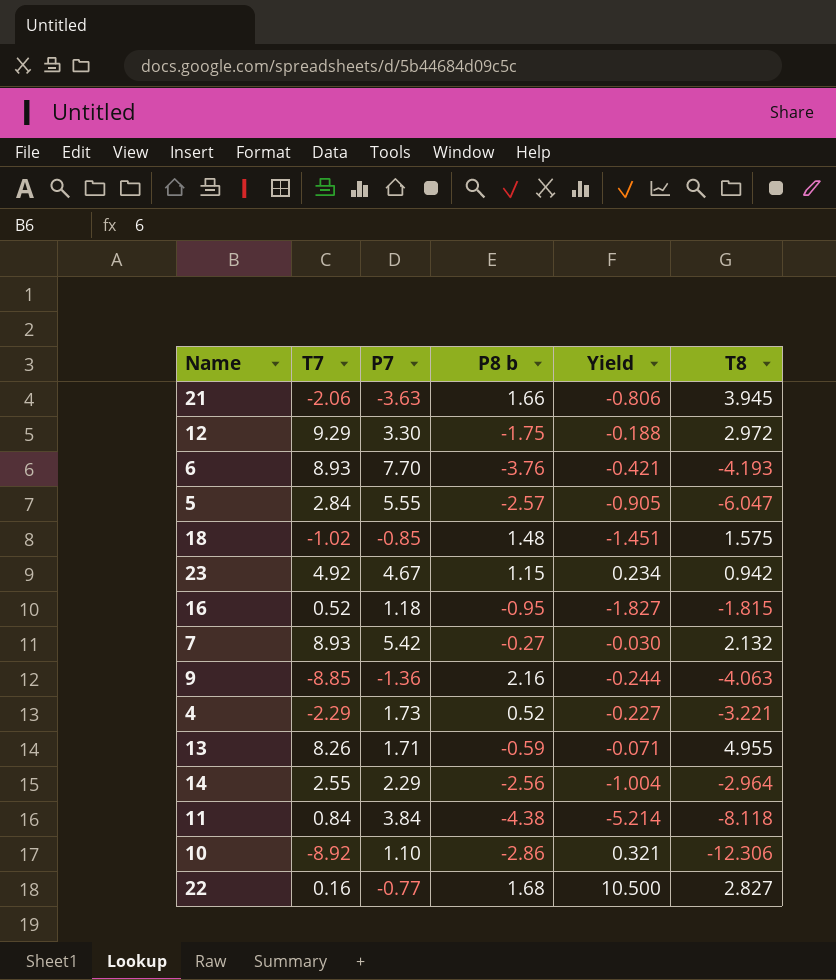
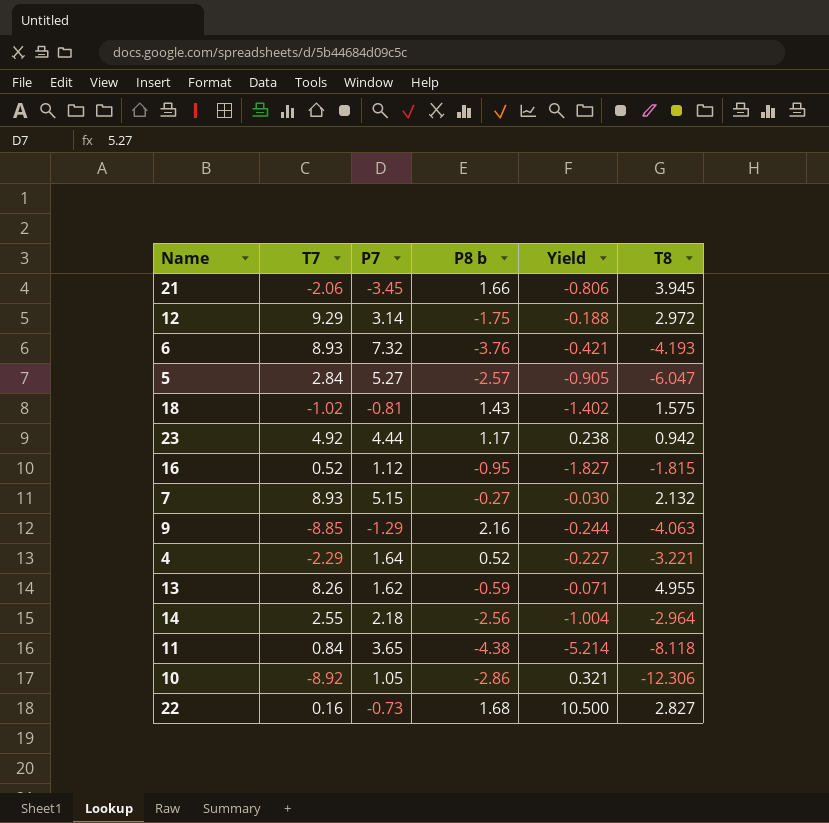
21 | P7: -3.63 -> -3.45
12 | P7: 3.30 -> 3.14
6 | P7: 7.70 -> 7.32
5 | P7: 5.55 -> 5.27
18 | P7: -0.85 -> -0.81
18 | P8 b: 1.48 -> 1.43
18 | Yield: -1.451 -> -1.402
23 | P7: 4.67 -> 4.44
23 | P8 b: 1.15 -> 1.17
23 | Yield: 0.234 -> 0.238
16 | P7: 1.18 -> 1.12
7 | P7: 5.42 -> 5.15
9 | P7: -1.36 -> -1.29
4 | P7: 1.73 -> 1.64
13 | P7: 1.71 -> 1.62
14 | P7: 2.29 -> 2.18
11 | P7: 3.84 -> 3.65
10 | P7: 1.10 -> 1.05
22 | P7: -0.77 -> -0.73

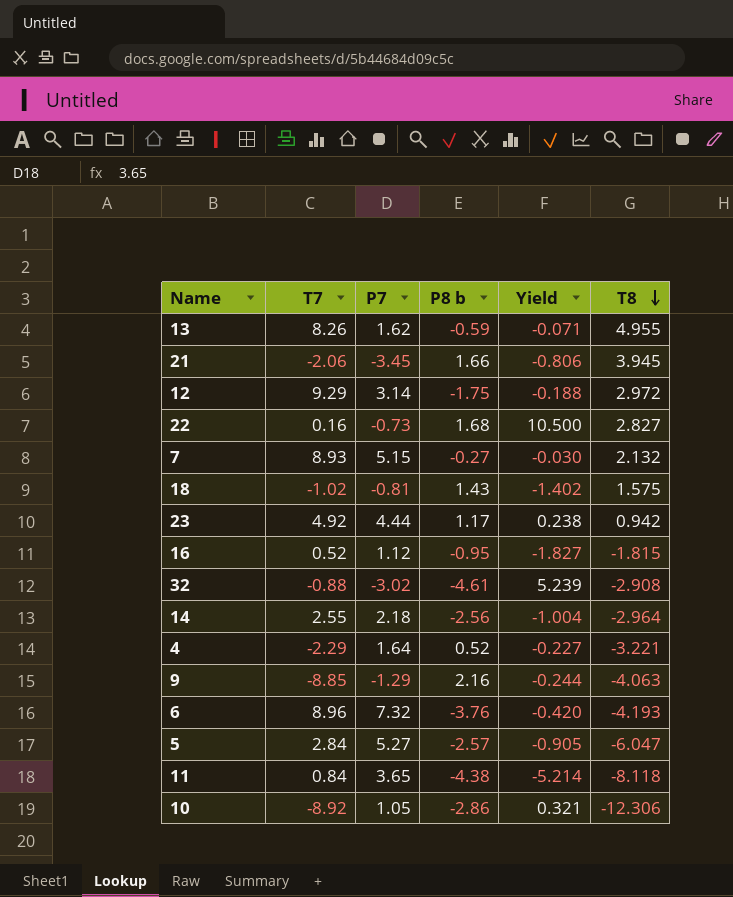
row order: none -> T8 descending
row 32: none -> -0.88 | -3.02 | -4.61 | 5.239 | -2.908
6 | T7: 8.93 -> 8.96
6 | Yield: -0.421 -> -0.420

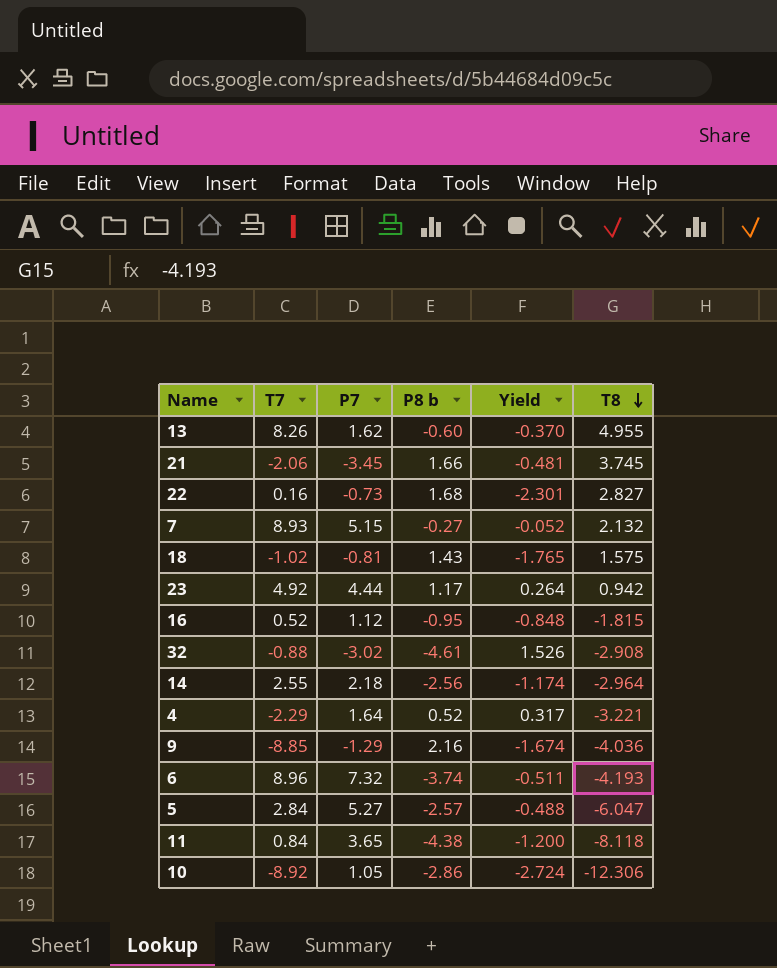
column Yield | formula: [P8 b] / [T7] -> [P8 b] / [P7]
row 12: 9.29 | 3.14 | -1.75 | -0.188 | 2.972 -> none
13 | P8 b: -0.59 -> -0.60
21 | T8: 3.945 -> 3.745
9 | T8: -4.063 -> -4.036
6 | P8 b: -3.76 -> -3.74

